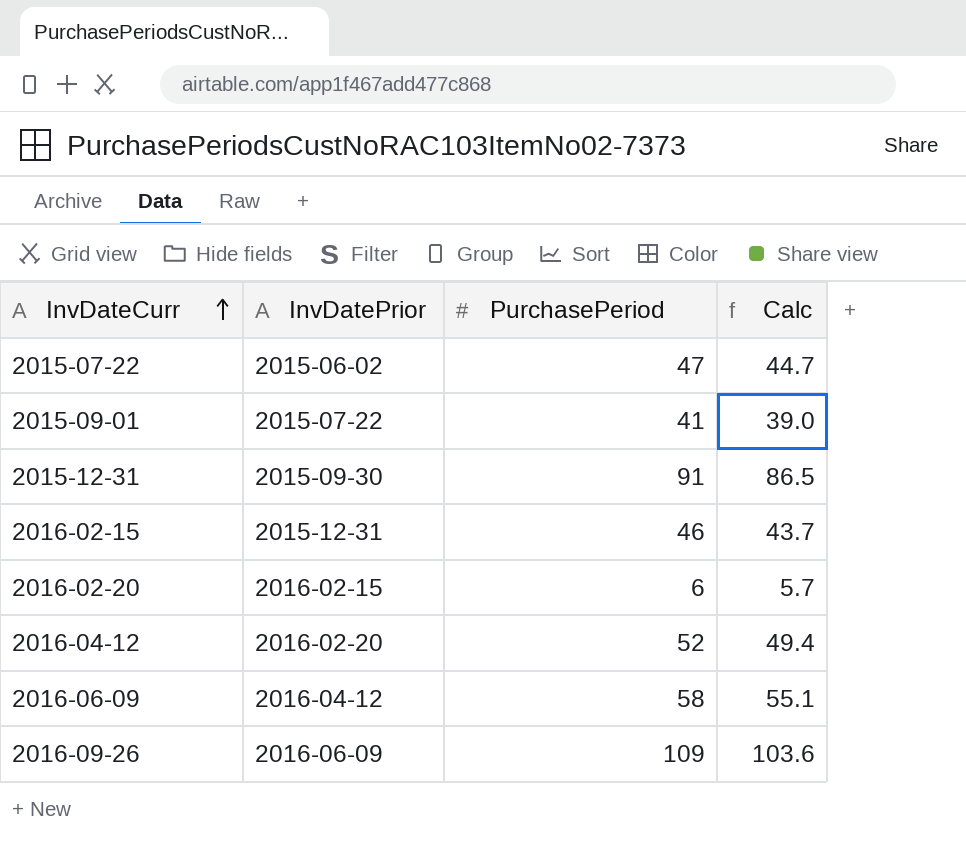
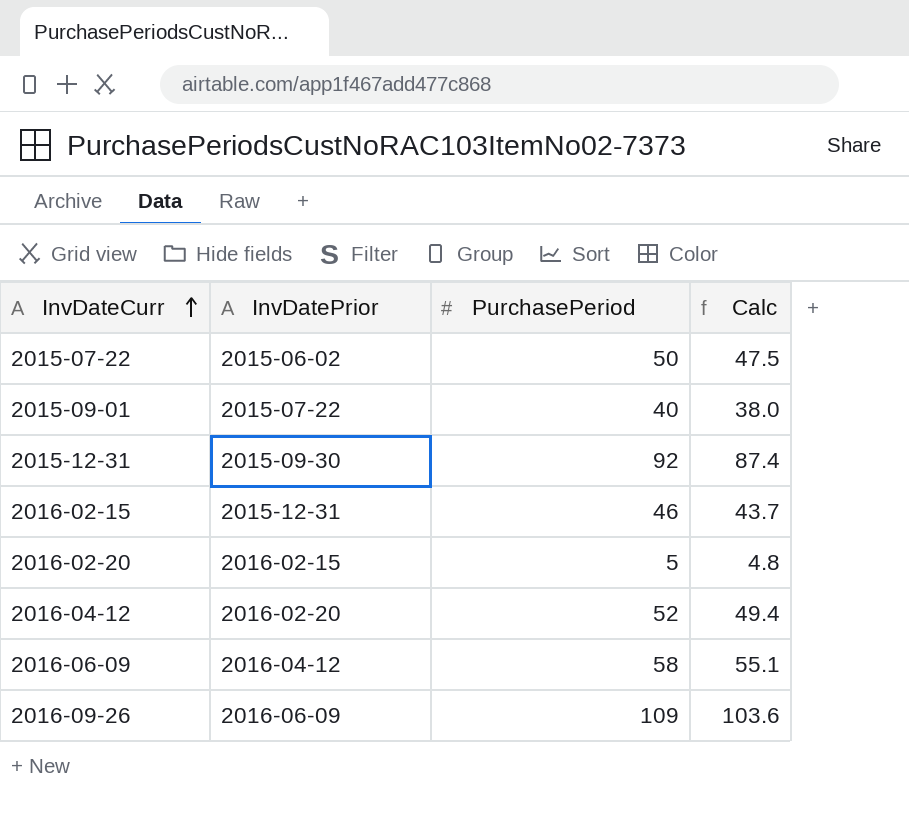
2015-07-22 | PurchasePeriod: 47 -> 50
2015-07-22 | Calc: 44.7 -> 47.5
2015-09-01 | PurchasePeriod: 41 -> 40
2015-09-01 | Calc: 39.0 -> 38.0
2015-12-31 | PurchasePeriod: 91 -> 92
2015-12-31 | Calc: 86.5 -> 87.4
2016-02-20 | PurchasePeriod: 6 -> 5
2016-02-20 | Calc: 5.7 -> 4.8

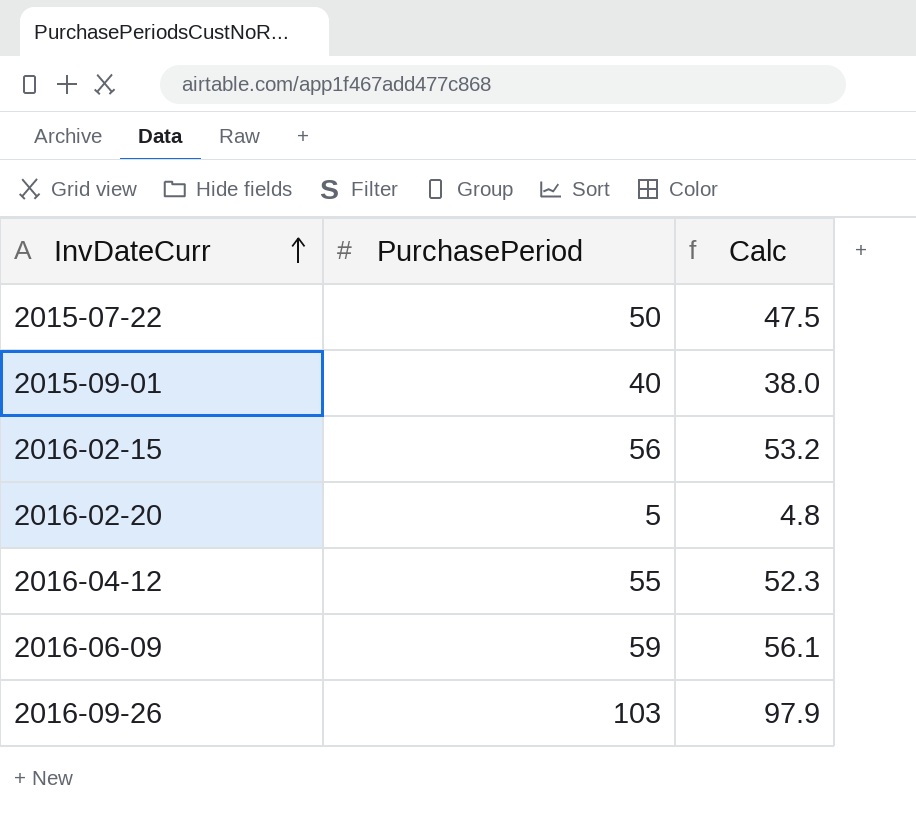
column InvDatePrior | position: 2 -> none
row 2015-12-31: 2015-09-30 | 92 | 87.4 -> none
2016-02-15 | PurchasePeriod: 46 -> 56
2016-02-15 | Calc: 43.7 -> 53.2
2016-04-12 | PurchasePeriod: 52 -> 55
2016-04-12 | Calc: 49.4 -> 52.3
2016-06-09 | PurchasePeriod: 58 -> 59
2016-06-09 | Calc: 55.1 -> 56.1
2016-09-26 | PurchasePeriod: 109 -> 103
2016-09-26 | Calc: 103.6 -> 97.9

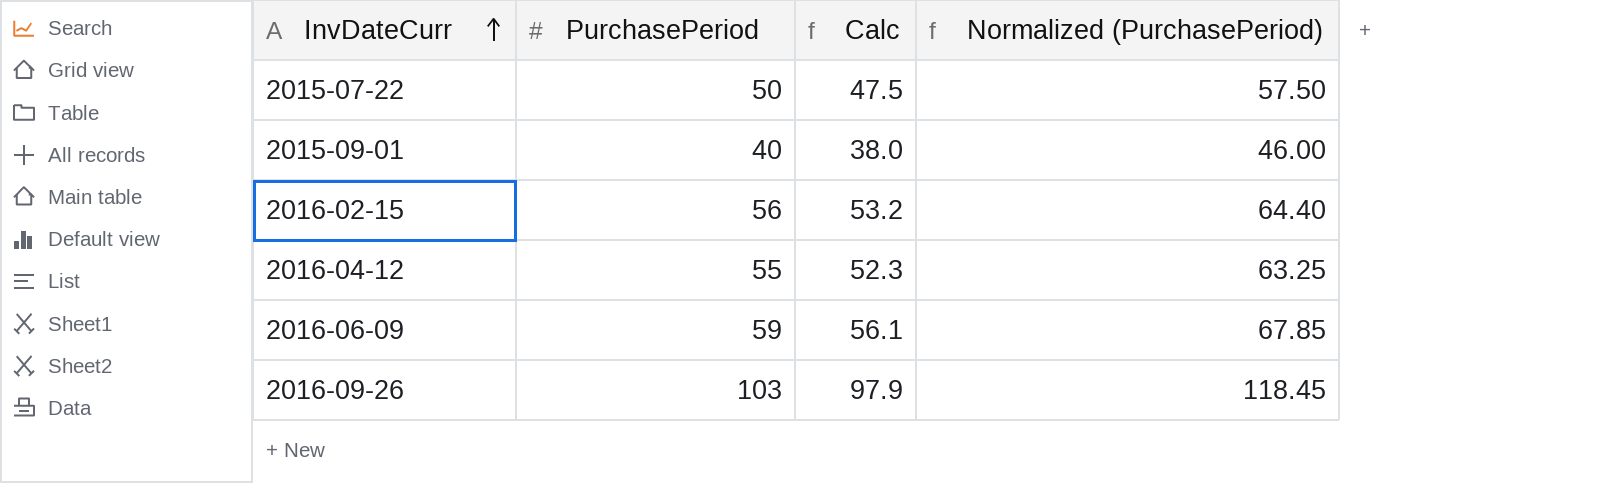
column Normalized (PurchasePeriod) | formula: none -> [PurchasePeriod] * 1.15
row 2016-02-20: 5 | 4.8 -> none

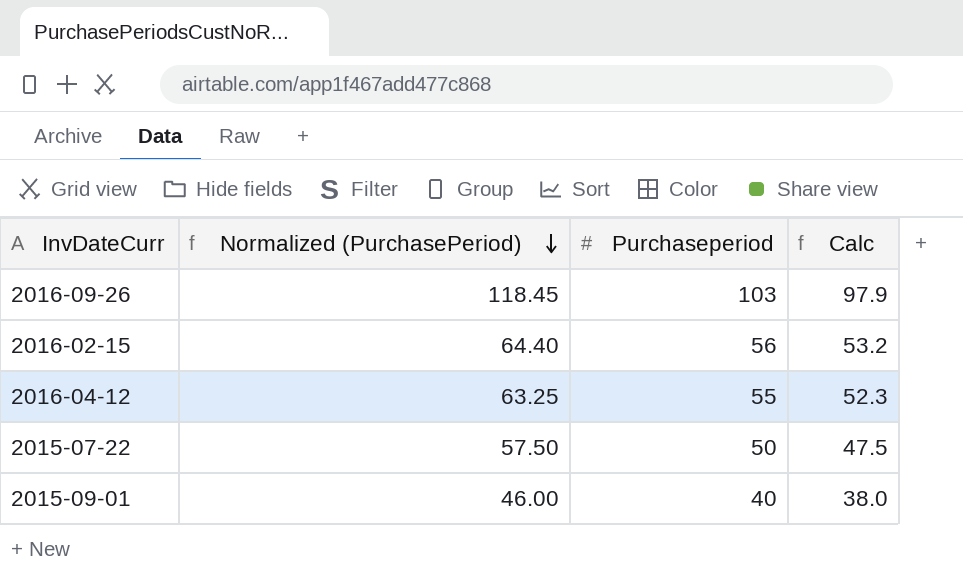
row order: InvDateCurr ascending -> Normalized (PurchasePeriod) descending
column Normalized (PurchasePeriod) | position: 4 -> 2
column name: PurchasePeriod -> Purchaseperiod
row 2016-06-09: 59 | 56.1 | 67.85 -> none

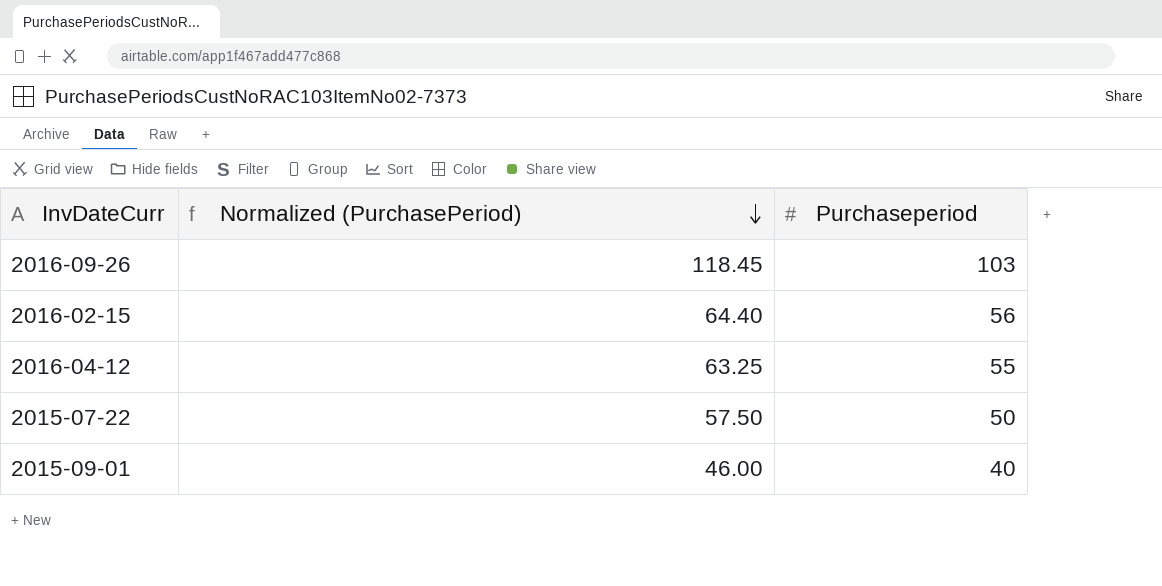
column Calc | formula: [Purchaseperiod] * 0.95 -> none

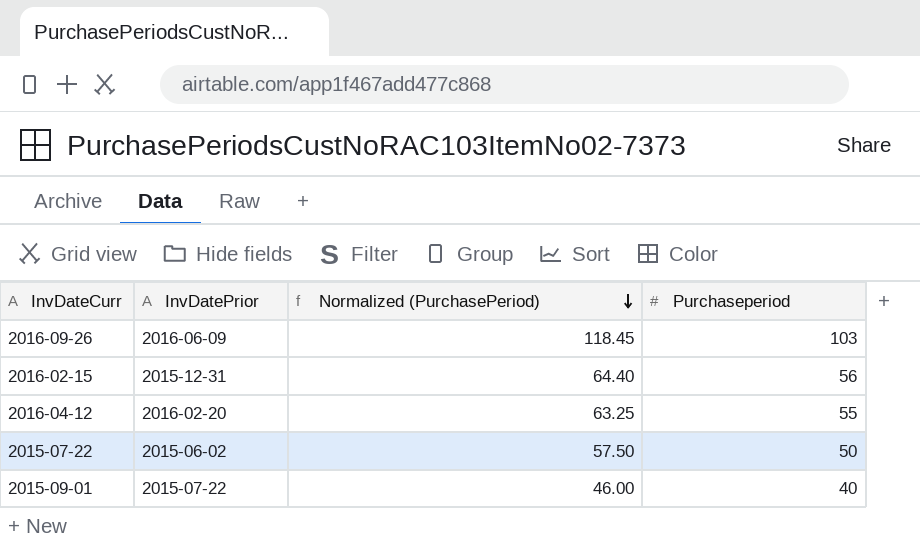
column InvDatePrior | position: none -> 2

